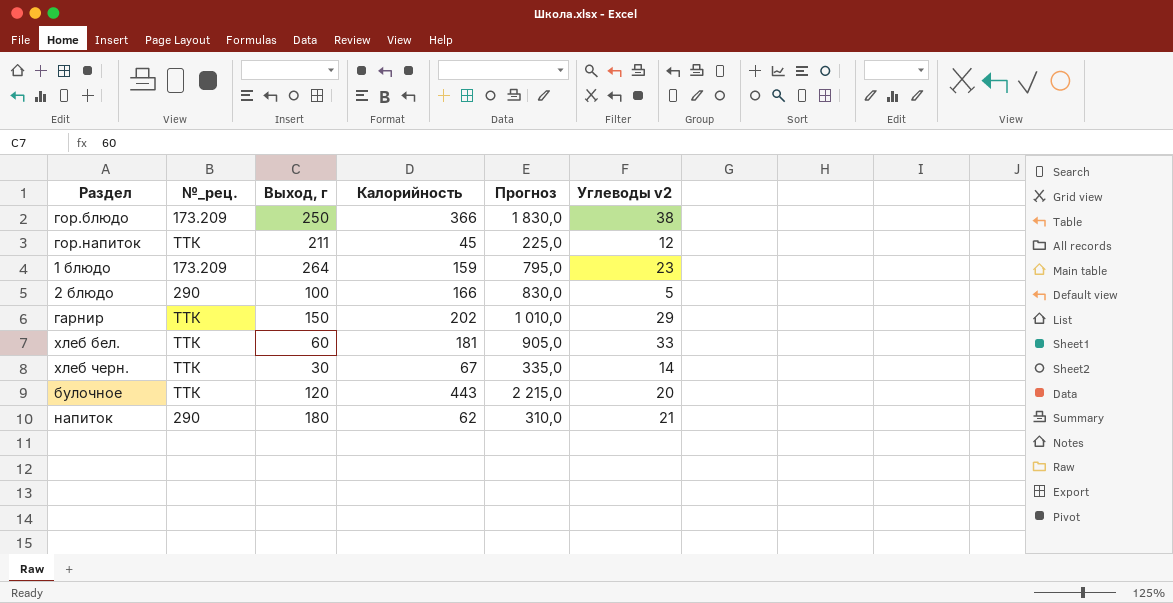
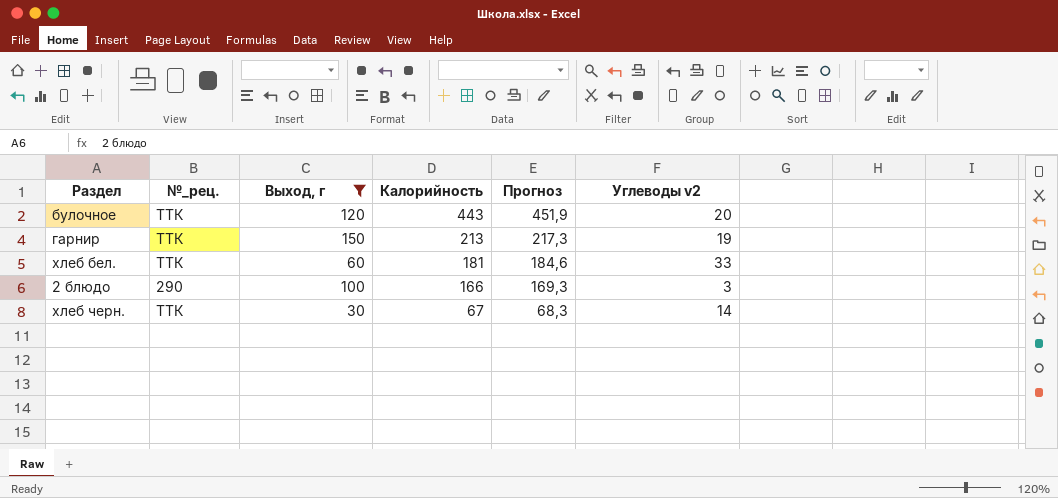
filter: none -> Выход, г <= 150
row order: none -> Калорийность descending
column Прогноз | formula: [Калорийность] * 5 -> [Калорийность] * 1,02
гарнир | Калорийность: 202 -> 213
гарнир | Углеводы v2: 29 -> 19
2 блюдо | Углеводы v2: 5 -> 3

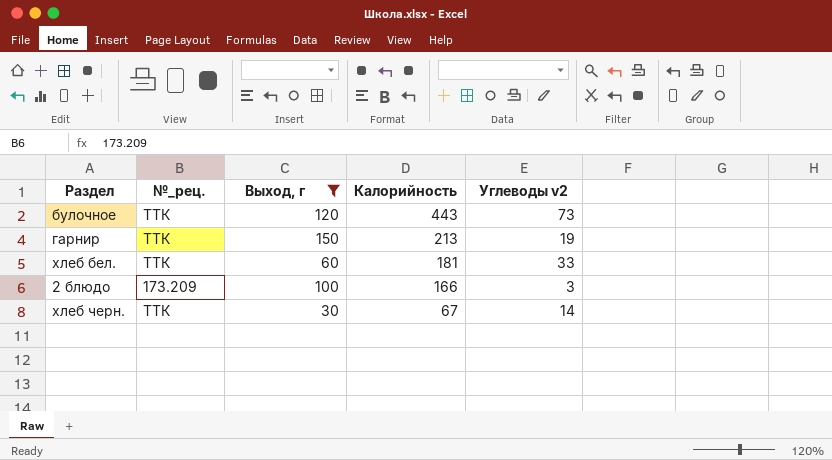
column Прогноз | formula: [Калорийность] * 1,02 -> none
булочное | Углеводы v2: 20 -> 73
2 блюдо | №_рец.: 290 -> 173.209

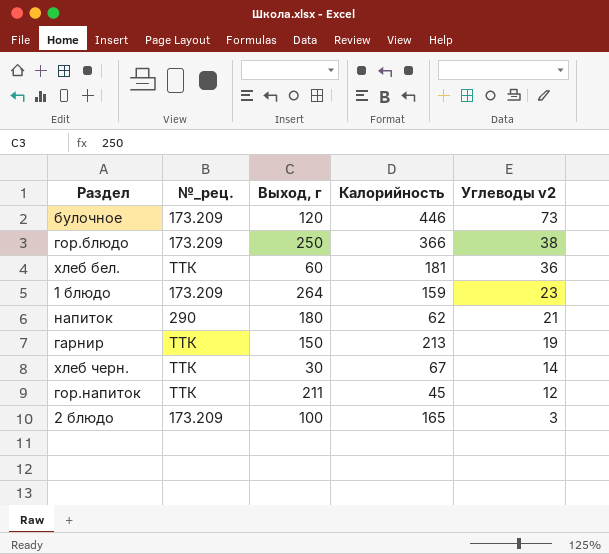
filter: Выход, г <= 150 -> none
row order: Калорийность descending -> Углеводы v2 descending
булочное | №_рец.: ТТК -> 173.209
булочное | Калорийность: 443 -> 446
хлеб бел. | Углеводы v2: 33 -> 36
2 блюдо | Калорийность: 166 -> 165

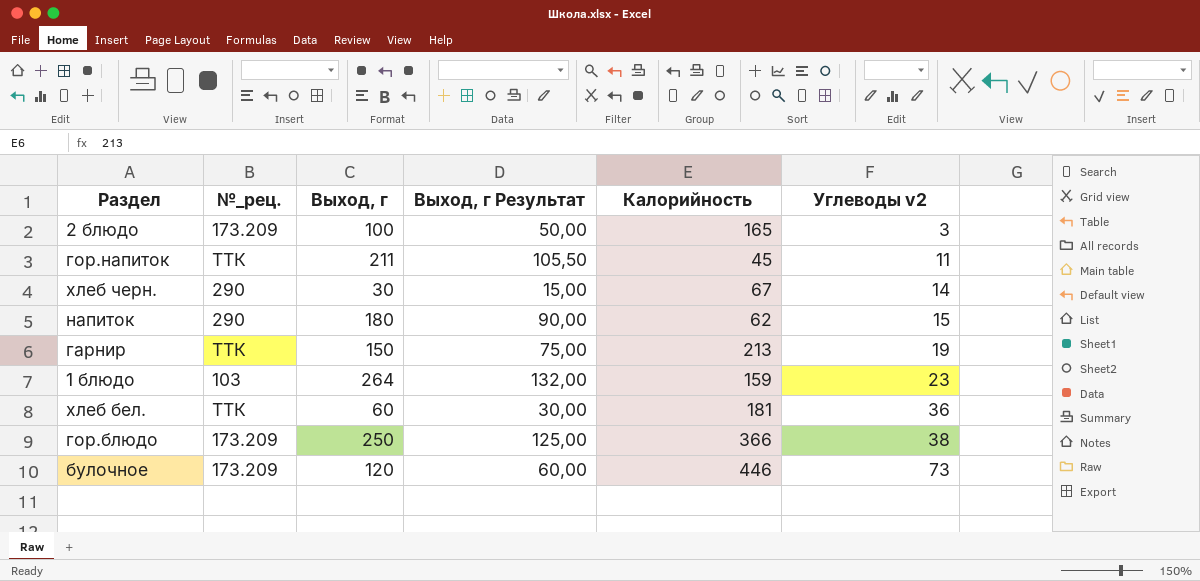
row order: Углеводы v2 descending -> Углеводы v2 ascending
column Выход, г Результат | formula: none -> [Выход, г] * 0,5
гор.напиток | Углеводы v2: 12 -> 11
хлеб черн. | №_рец.: ТТК -> 290
напиток | Углеводы v2: 21 -> 15
1 блюдо | №_рец.: 173.209 -> 103

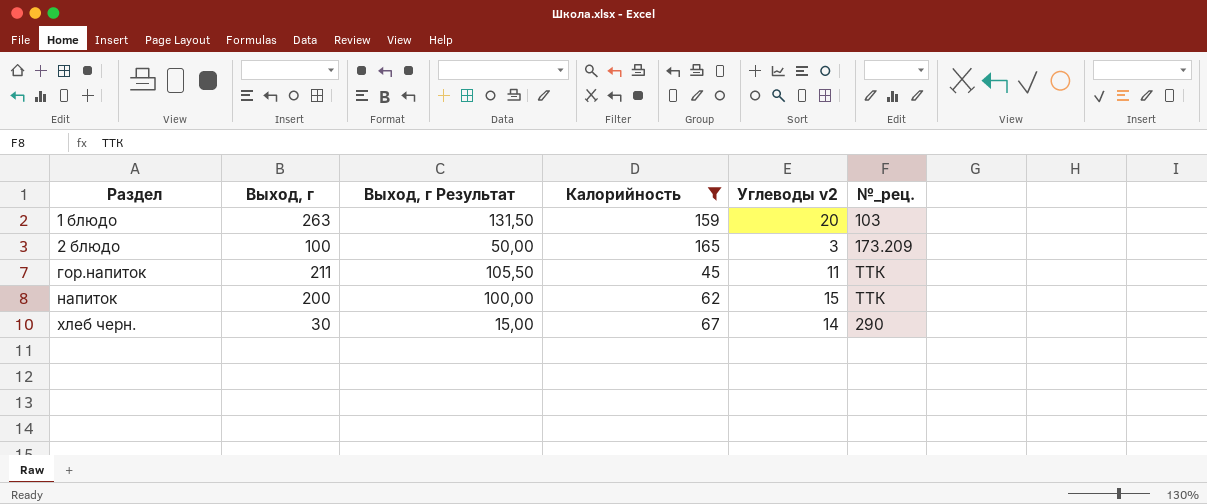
filter: none -> Калорийность <= 165
row order: Углеводы v2 ascending -> Раздел ascending
column №_рец. | position: 2 -> 6
1 блюдо | Выход, г: 264 -> 263
1 блюдо | Выход, г Результат: 132,00 -> 131,50
1 блюдо | Углеводы v2: 23 -> 20
напиток | Выход, г: 180 -> 200
напиток | Выход, г Результат: 90,00 -> 100,00
напиток | №_рец.: 290 -> ТТК

